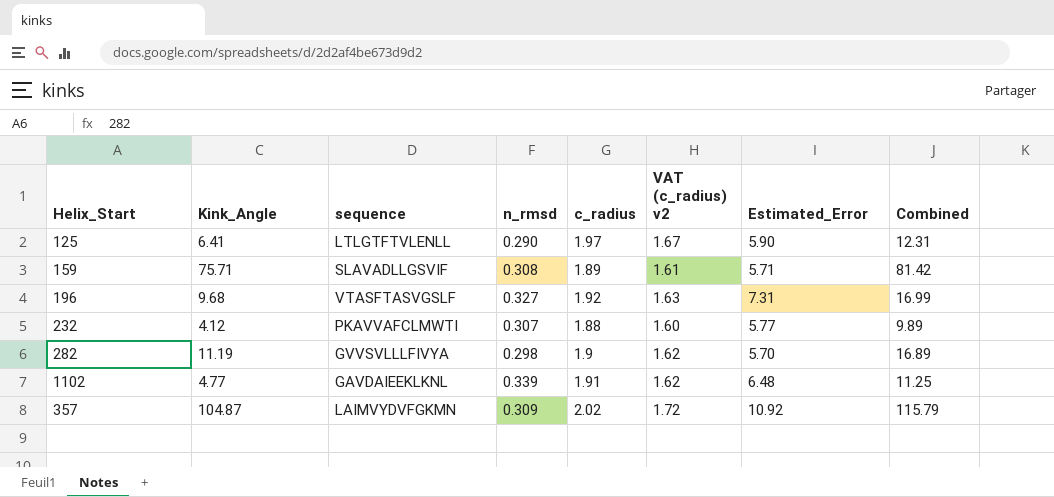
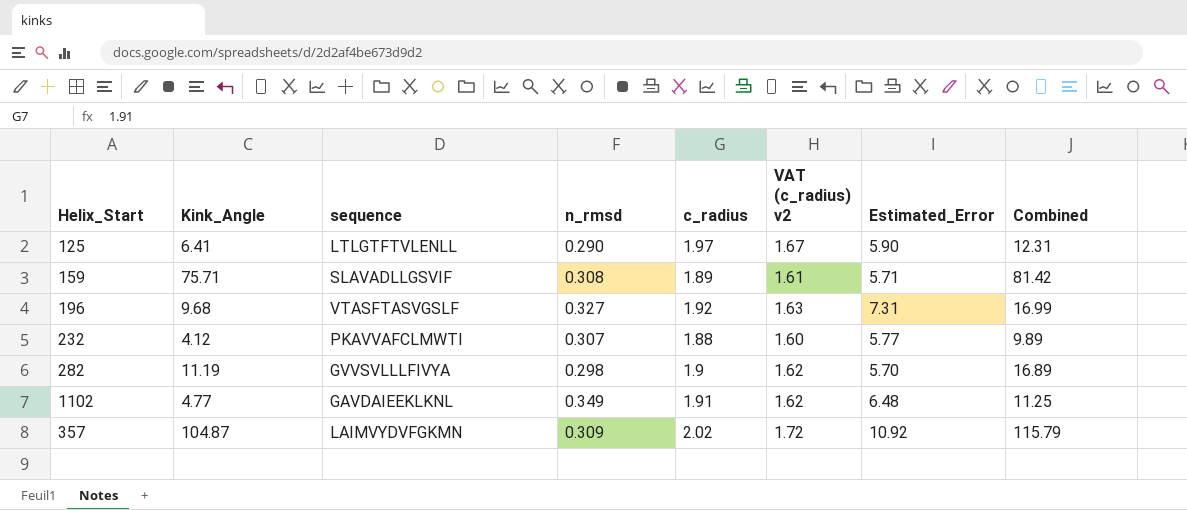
1102 | n_rmsd: 0.339 -> 0.349

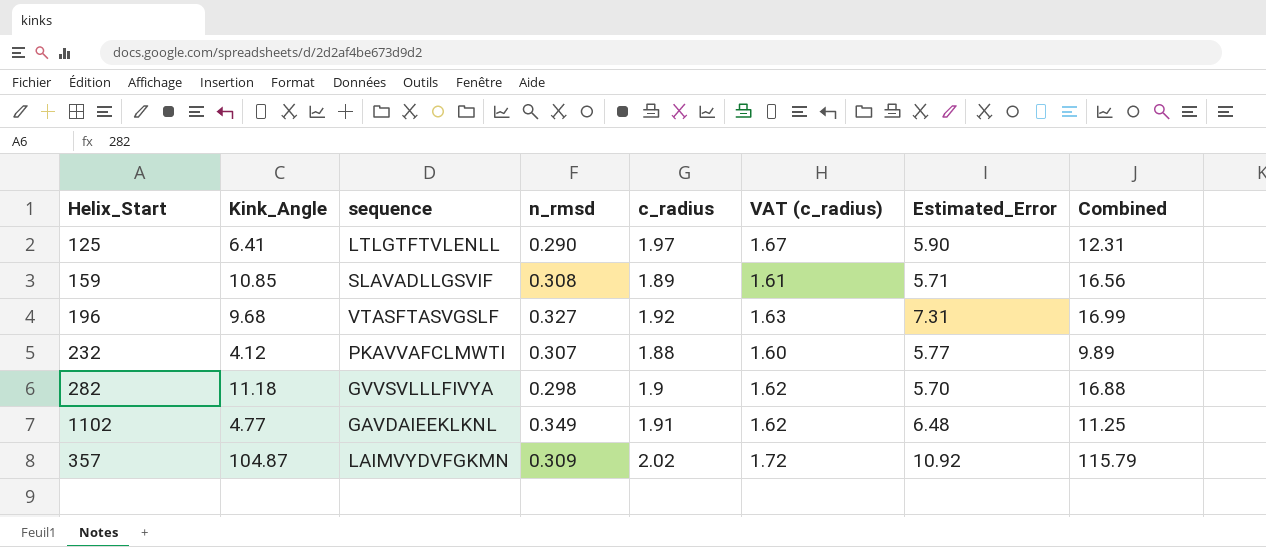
column name: VAT (c_radius) v2 -> VAT (c_radius)
159 | Kink_Angle: 75.71 -> 10.85
159 | Combined: 81.42 -> 16.56
282 | Kink_Angle: 11.19 -> 11.18
282 | Combined: 16.89 -> 16.88

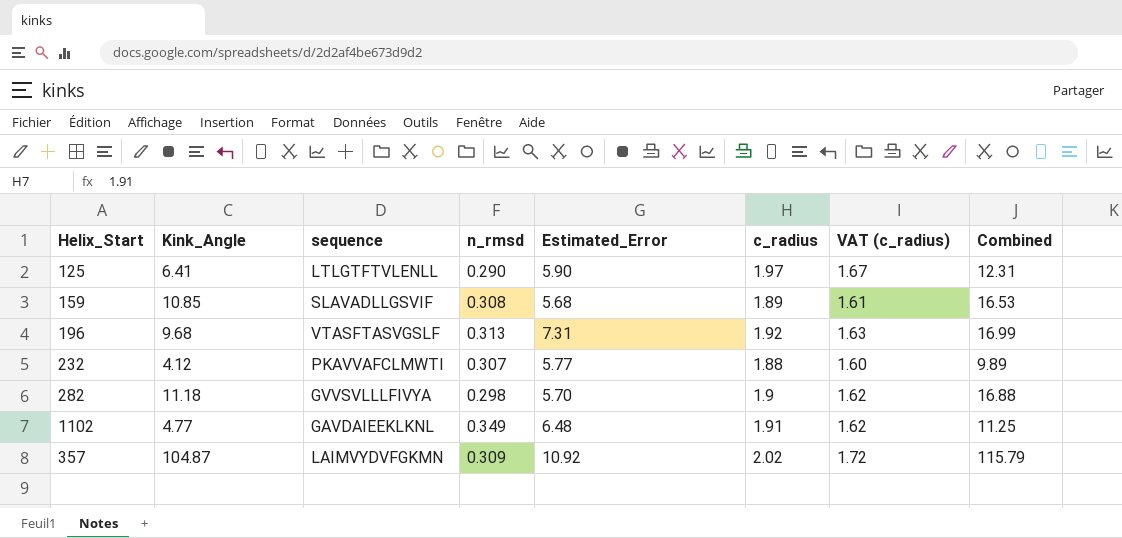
column Estimated_Error | position: 7 -> 5
159 | Estimated_Error: 5.71 -> 5.68
159 | Combined: 16.56 -> 16.53
196 | n_rmsd: 0.327 -> 0.313

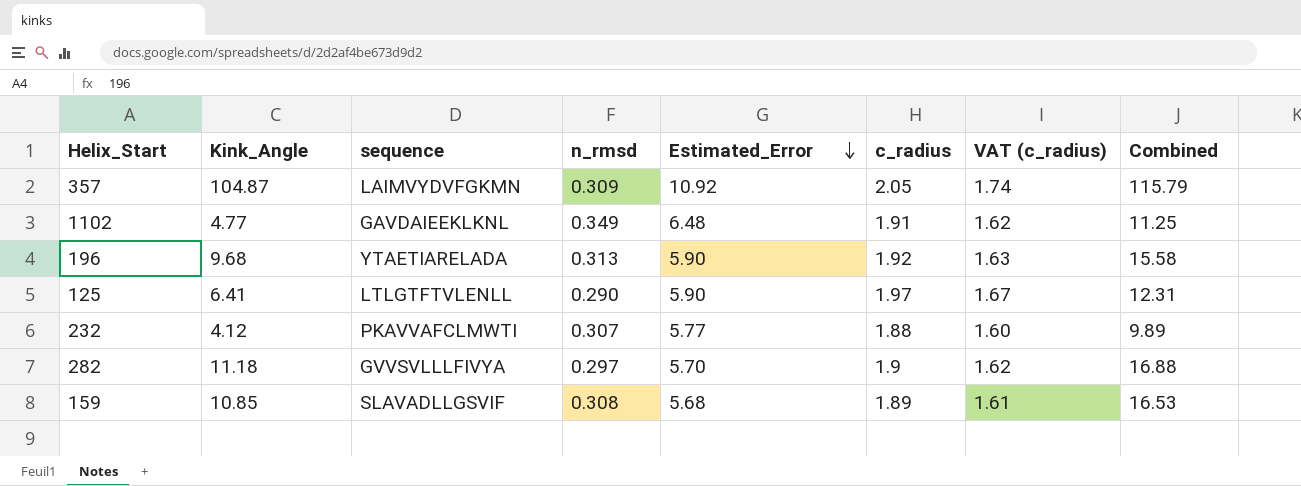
row order: none -> Estimated_Error descending
357 | c_radius: 2.02 -> 2.05
357 | VAT (c_radius): 1.72 -> 1.74
196 | sequence: VTASFTASVGSLF -> YTAETIARELADA
196 | Estimated_Error: 7.31 -> 5.90
196 | Combined: 16.99 -> 15.58
282 | n_rmsd: 0.298 -> 0.297

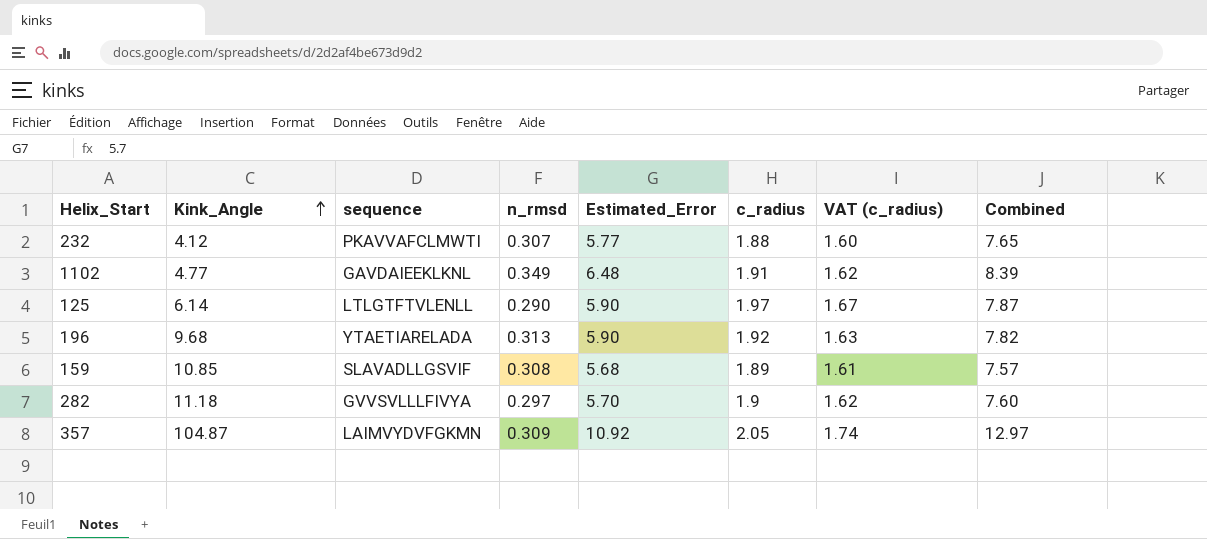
row order: Estimated_Error descending -> Kink_Angle ascending
column Combined | formula: [Kink_Angle] + [Estimated_Error] -> [Estimated_Error] + [c_radius]
125 | Kink_Angle: 6.41 -> 6.14

